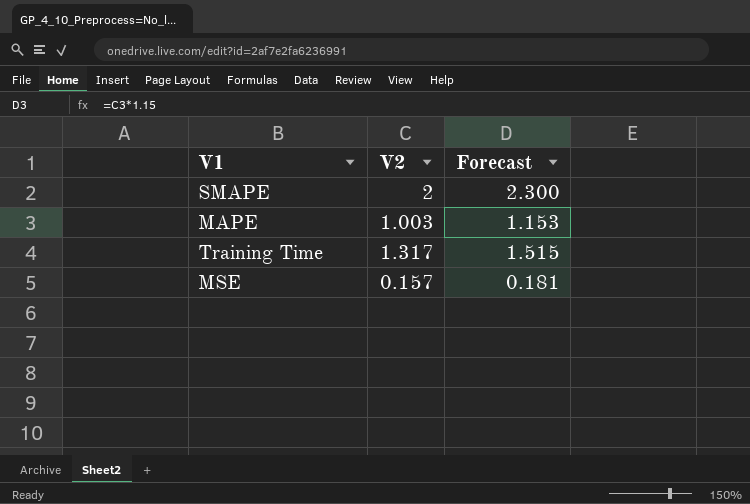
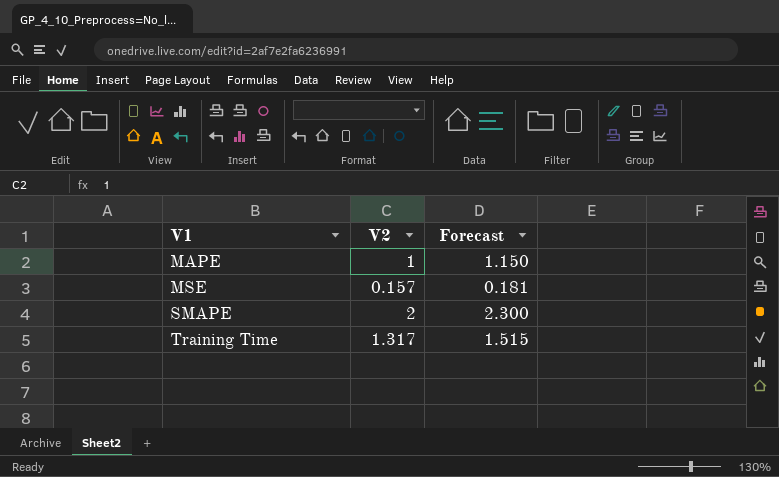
row order: none -> V1 ascending
MAPE | V2: 1.003 -> 1
MAPE | Forecast: 1.153 -> 1.150

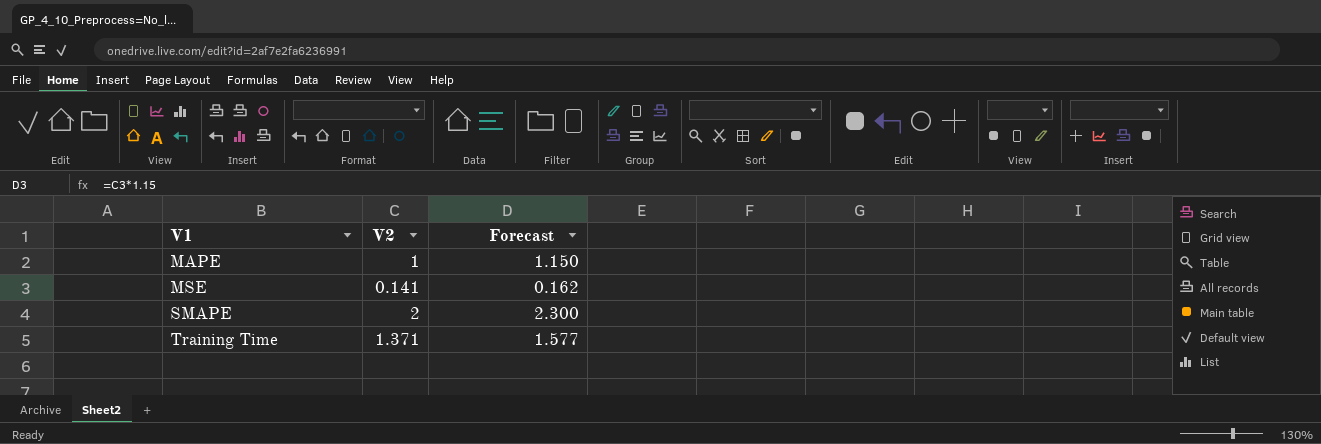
MSE | V2: 0.157 -> 0.141
MSE | Forecast: 0.181 -> 0.162
Training Time | V2: 1.317 -> 1.371
Training Time | Forecast: 1.515 -> 1.577

